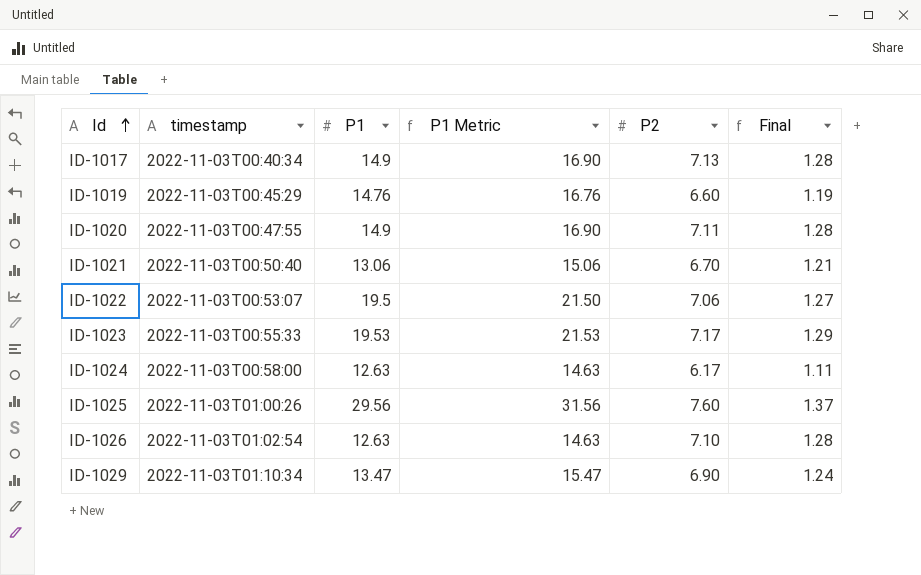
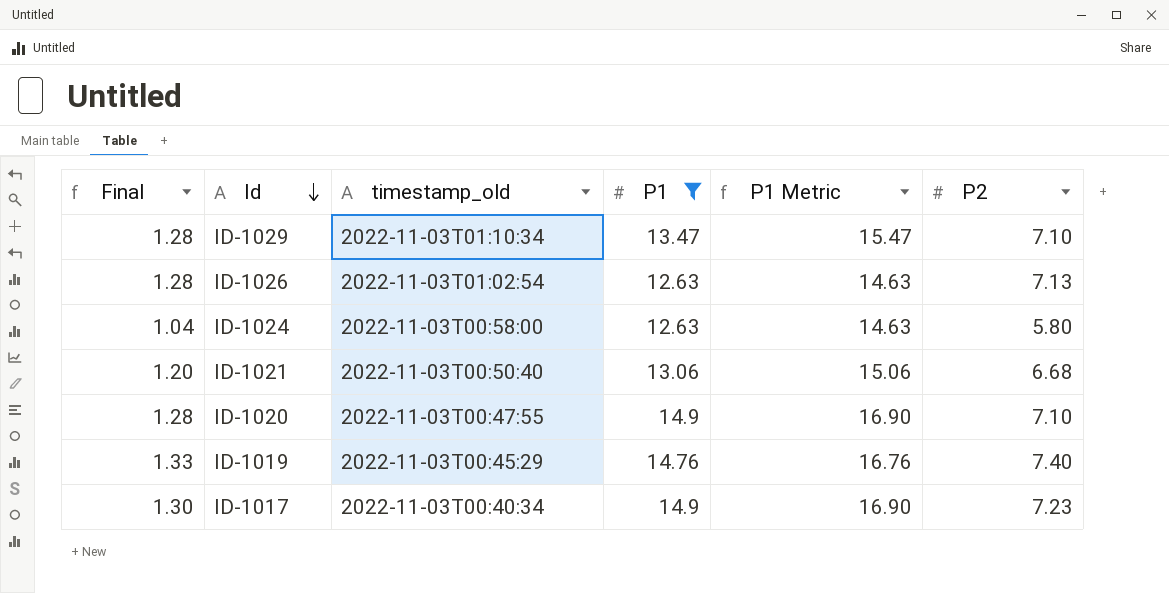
filter: none -> P1 <= 14.9
row order: Id ascending -> Id descending
column Final | position: 6 -> 1
column name: timestamp -> timestamp_old
ID-1029 | Final: 1.24 -> 1.28
ID-1029 | P2: 6.90 -> 7.10
ID-1026 | P2: 7.10 -> 7.13
ID-1024 | Final: 1.11 -> 1.04
ID-1024 | P2: 6.17 -> 5.80
ID-1021 | Final: 1.21 -> 1.20
ID-1021 | P2: 6.70 -> 6.68
ID-1020 | P2: 7.11 -> 7.10
ID-1019 | Final: 1.19 -> 1.33
ID-1019 | P2: 6.60 -> 7.40
ID-1017 | Final: 1.28 -> 1.30
ID-1017 | P2: 7.13 -> 7.23

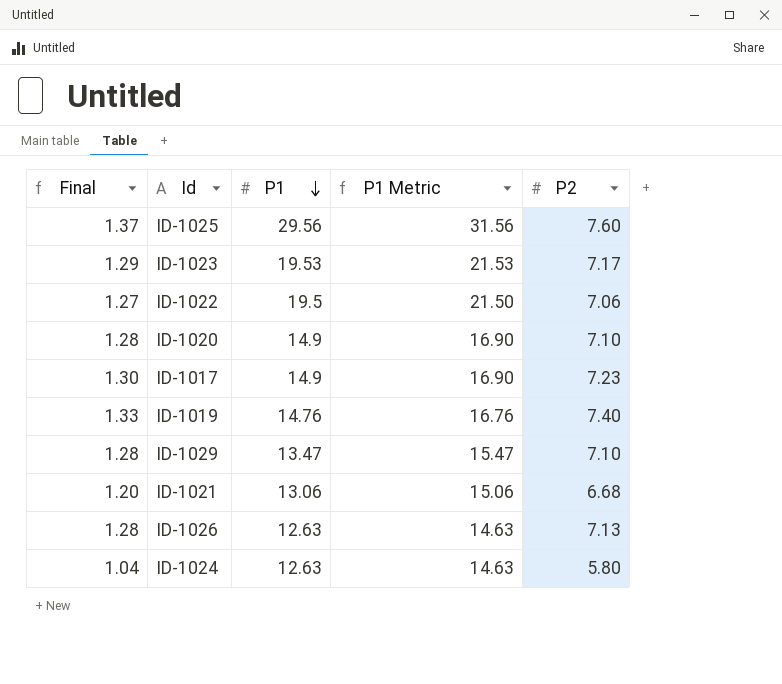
filter: P1 <= 14.9 -> none
row order: Id descending -> P1 descending
column timestamp_old | position: 3 -> none

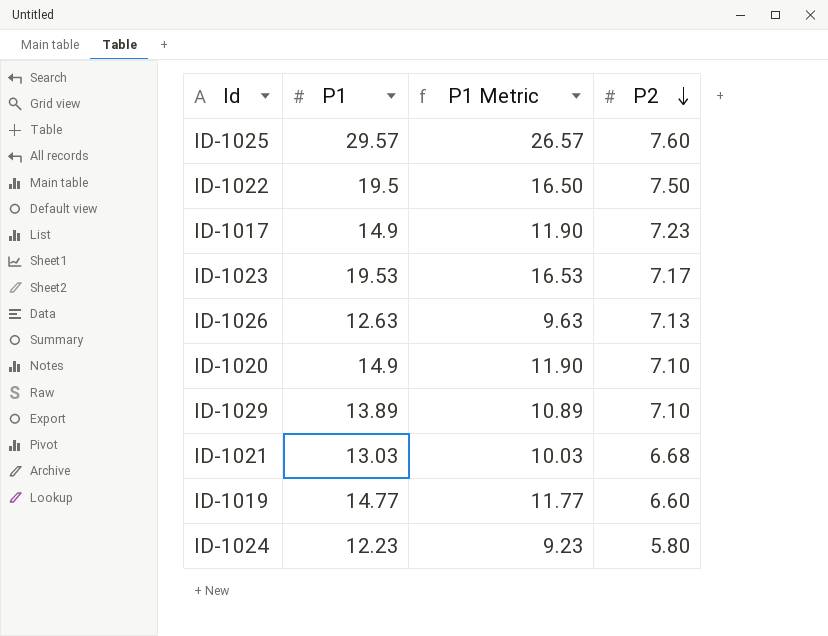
row order: P1 descending -> P2 descending
column Final | formula: [P2] * 0.18 -> none
column P1 Metric | formula: [P1] + 2 -> [P1] - 3
ID-1025 | P1: 29.56 -> 29.57
ID-1022 | P2: 7.06 -> 7.50
ID-1029 | P1: 13.47 -> 13.89
ID-1021 | P1: 13.06 -> 13.03
ID-1019 | P1: 14.76 -> 14.77
ID-1019 | P2: 7.40 -> 6.60
ID-1024 | P1: 12.63 -> 12.23

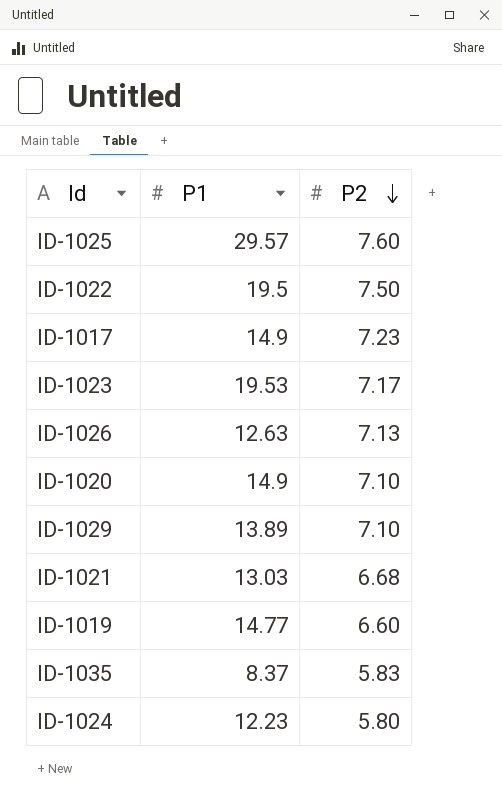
column P1 Metric | formula: [P1] - 3 -> none
row ID-1035: none -> 8.37 | 5.83

